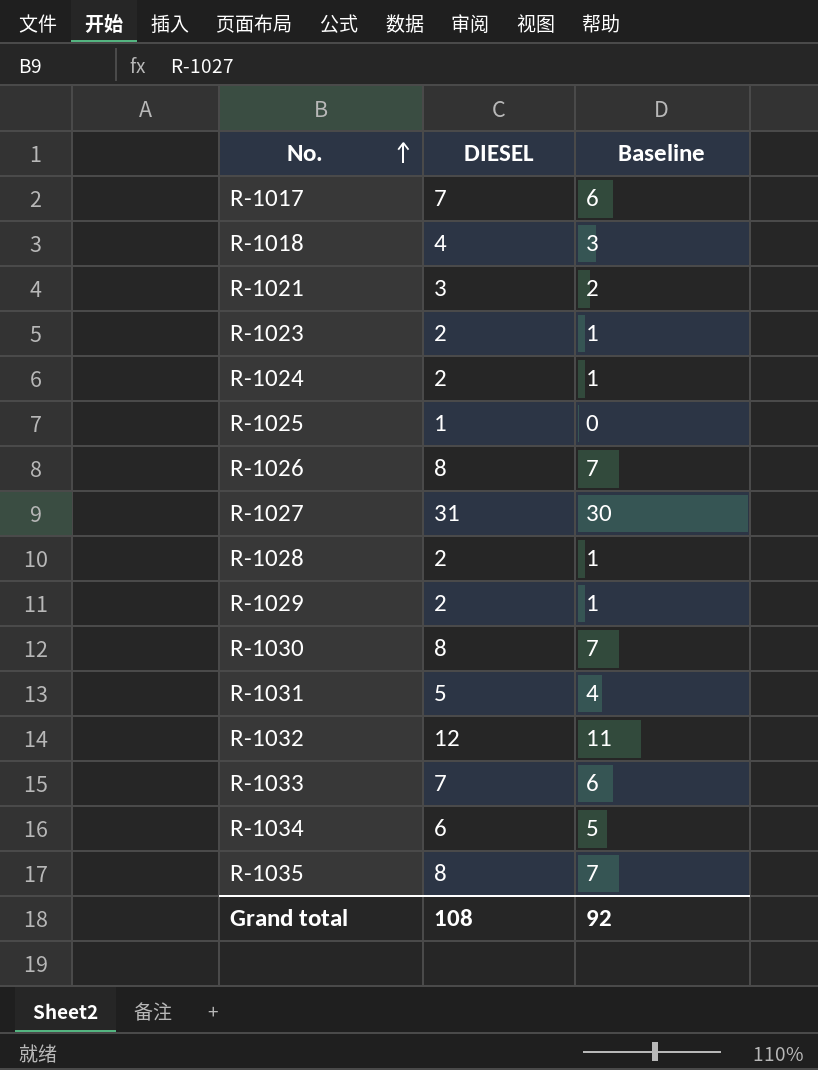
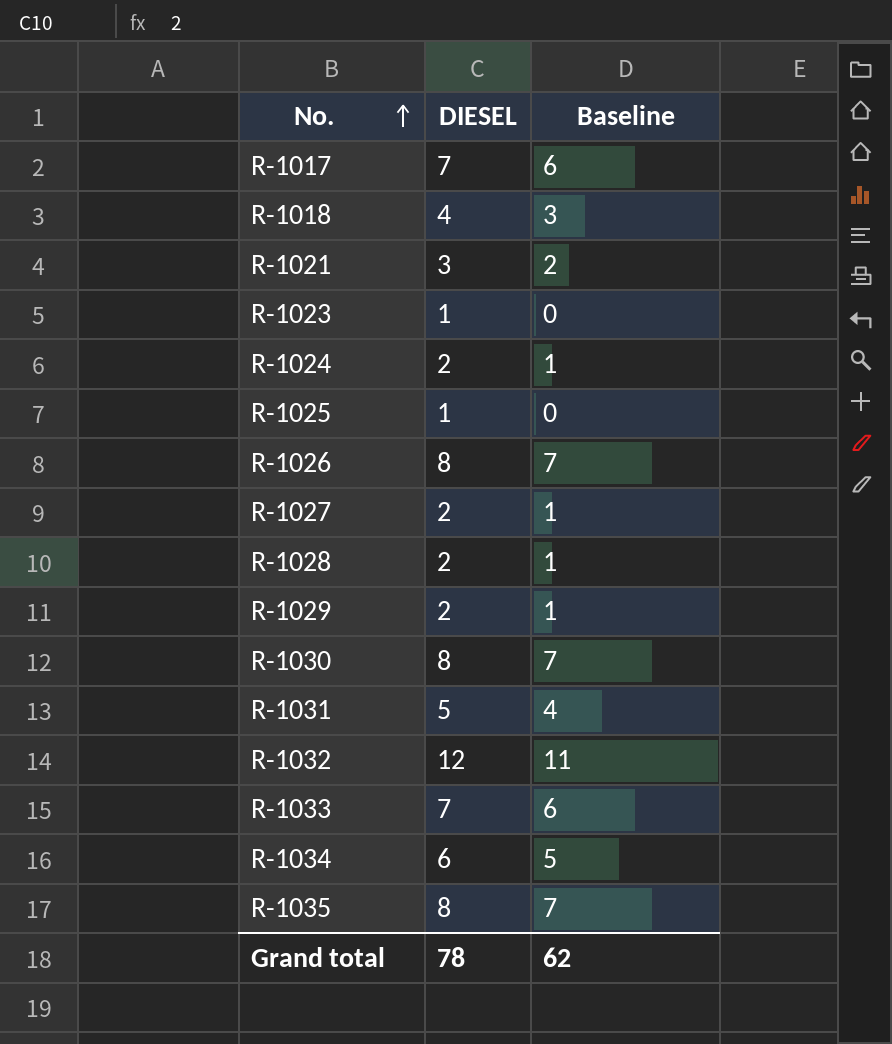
R-1023 | DIESEL: 2 -> 1
R-1023 | Baseline: 1 -> 0
R-1027 | DIESEL: 31 -> 2
R-1027 | Baseline: 30 -> 1
Grand total | DIESEL: 108 -> 78
Grand total | Baseline: 92 -> 62

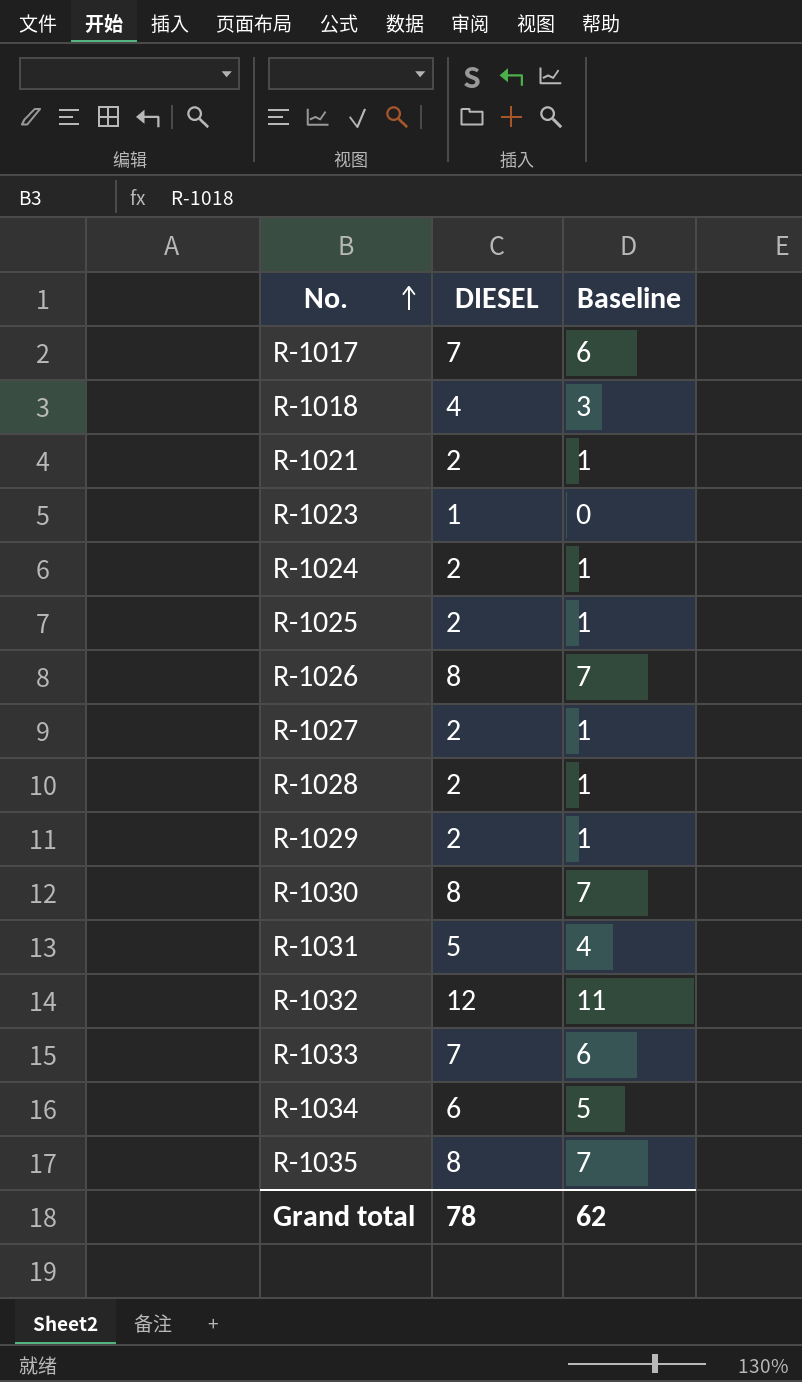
R-1021 | DIESEL: 3 -> 2
R-1021 | Baseline: 2 -> 1
R-1025 | DIESEL: 1 -> 2
R-1025 | Baseline: 0 -> 1

